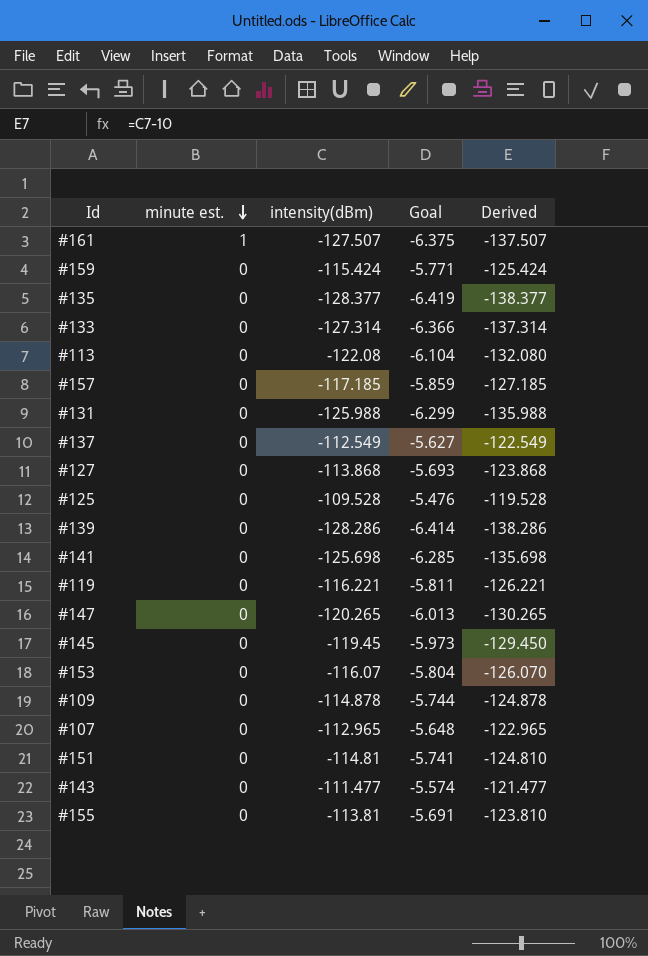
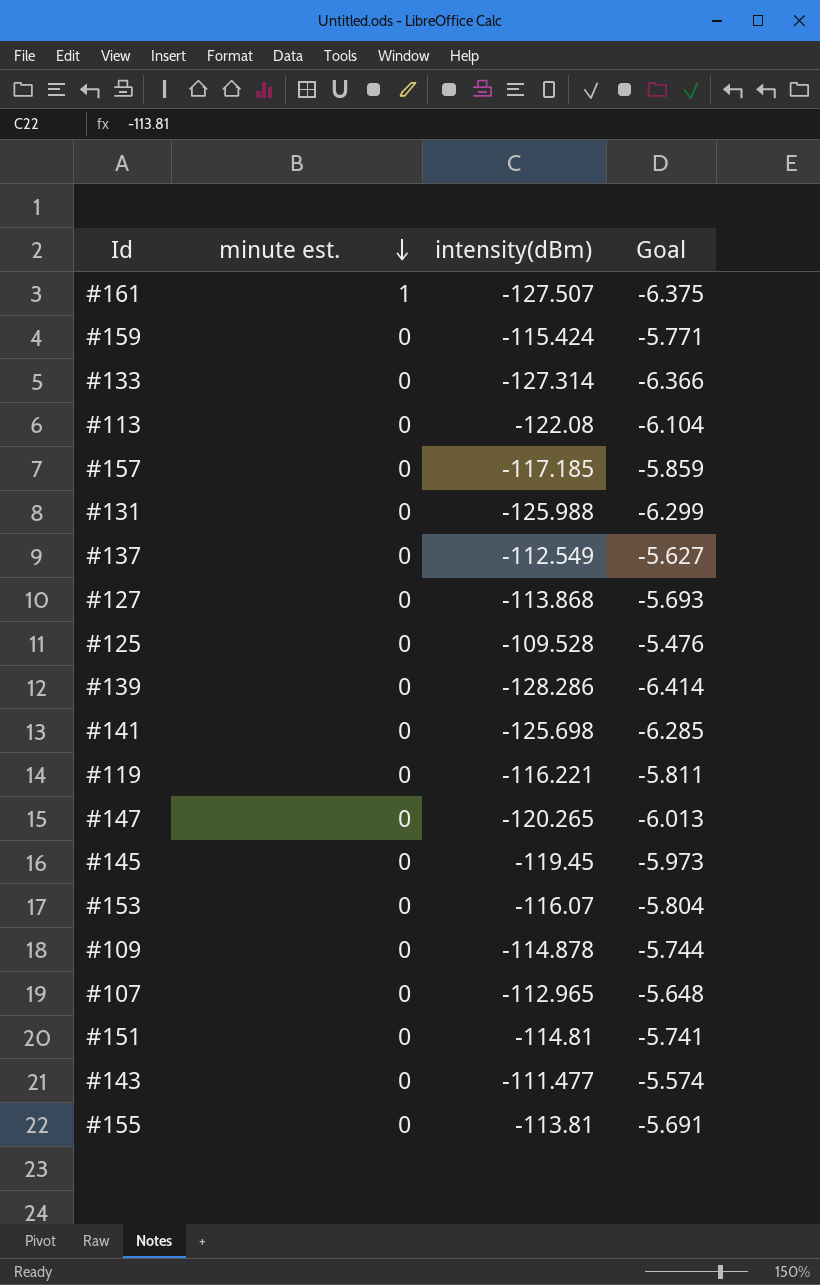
column Derived | formula: [intensity(dBm)] - 10 -> none
row #135: 0 | -128.377 | -6.419 | -138.377 -> none

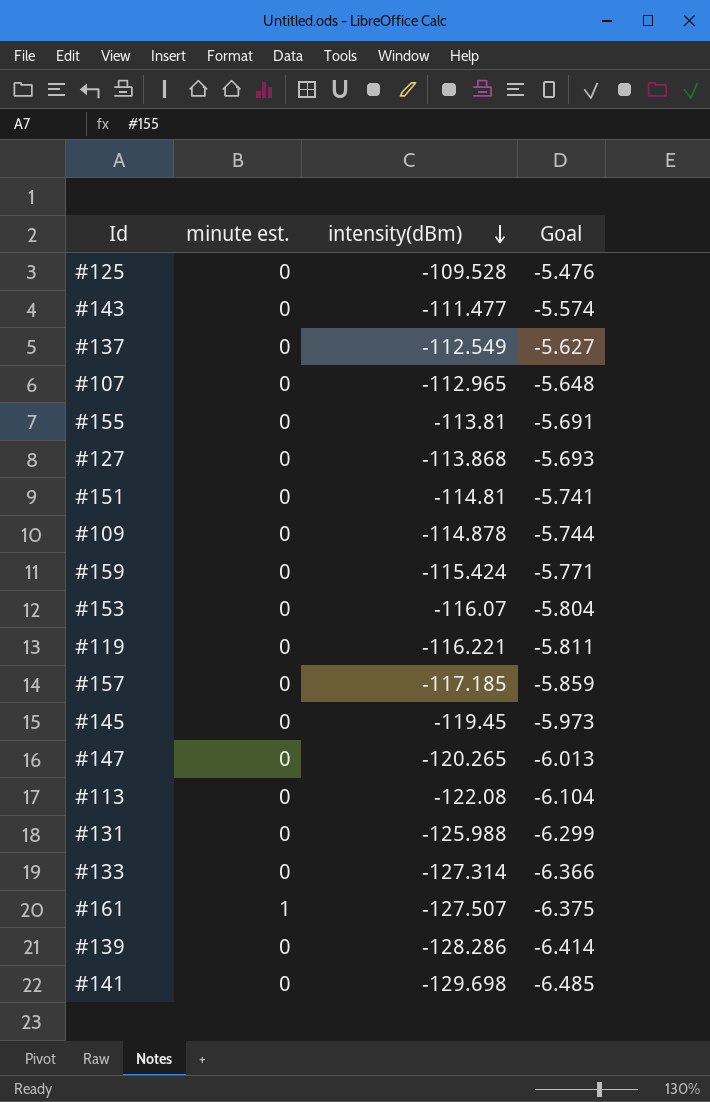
row order: minute est. descending -> intensity(dBm) descending
#141 | intensity(dBm): -125.698 -> -129.698
#141 | Goal: -6.285 -> -6.485

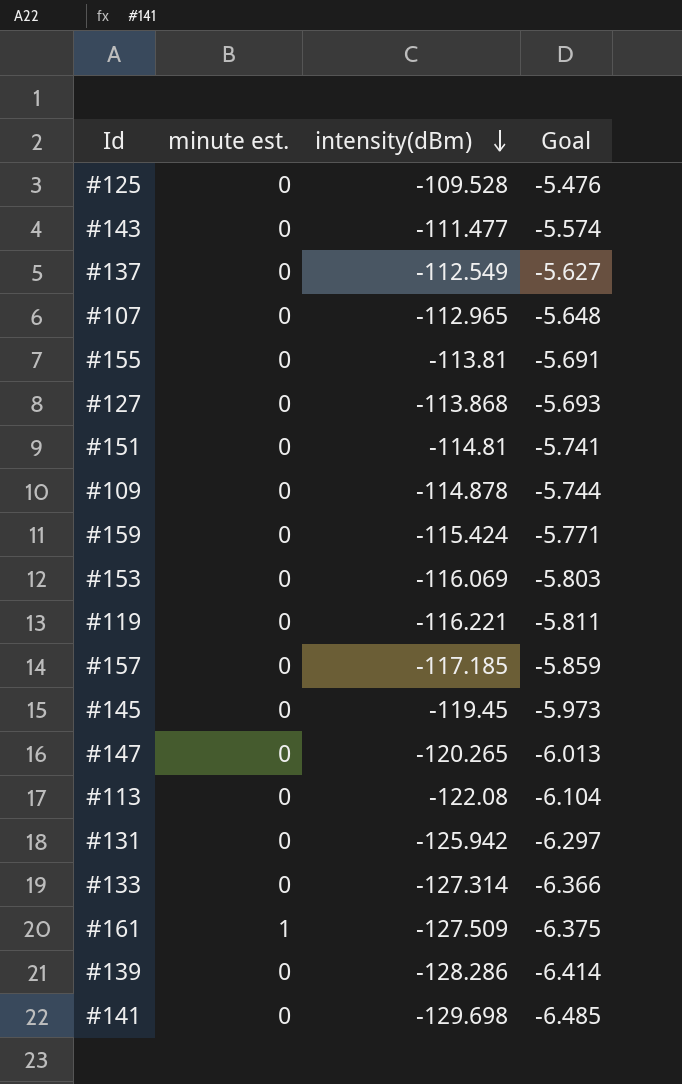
#153 | intensity(dBm): -116.07 -> -116.069
#153 | Goal: -5.804 -> -5.803
#131 | intensity(dBm): -125.988 -> -125.942
#131 | Goal: -6.299 -> -6.297
#161 | intensity(dBm): -127.507 -> -127.509

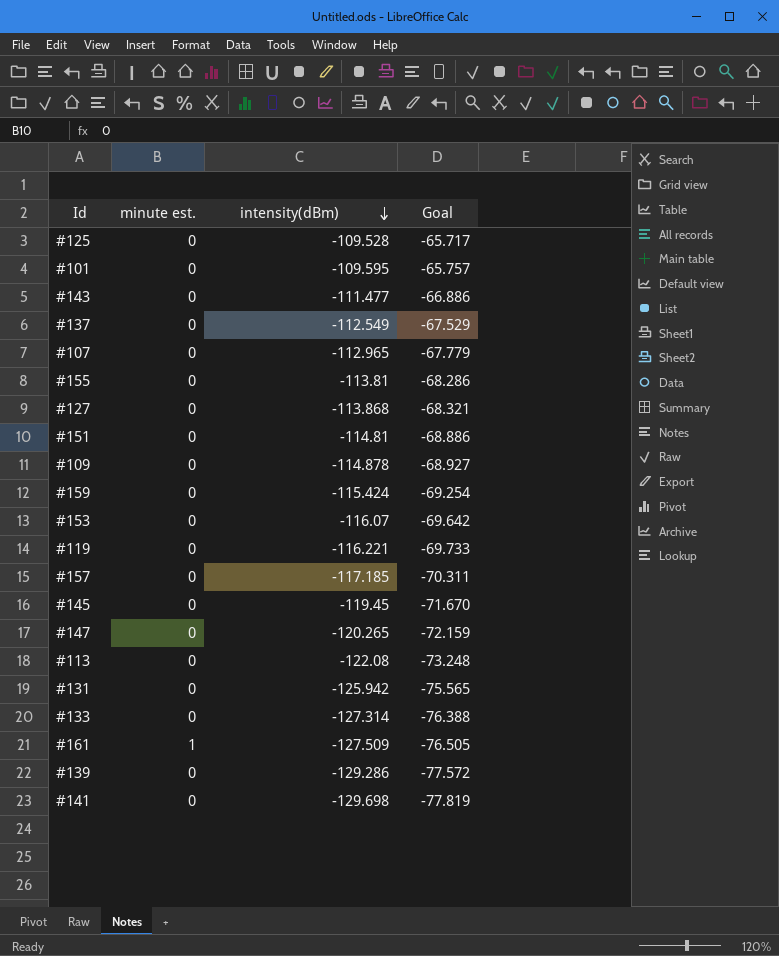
column Goal | formula: [intensity(dBm)] * 0.05 -> [intensity(dBm)] * 0.6
row #101: none -> 0 | -109.595 | -65.757
#153 | intensity(dBm): -116.069 -> -116.07
#139 | intensity(dBm): -128.286 -> -129.286

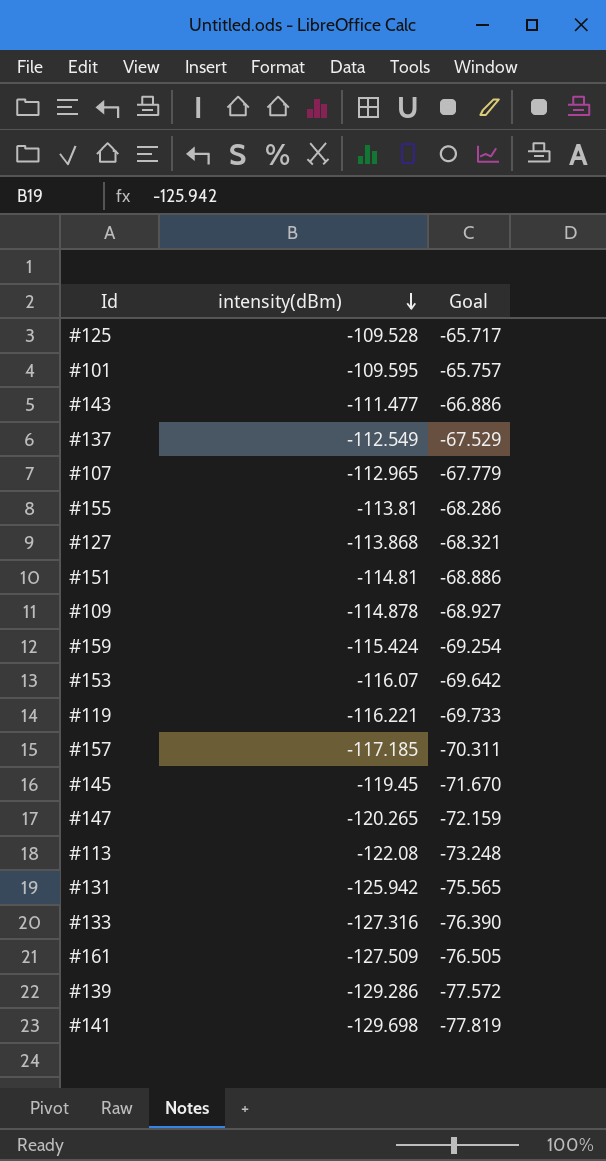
column minute est. | position: 2 -> none
#133 | intensity(dBm): -127.314 -> -127.316
#133 | Goal: -76.388 -> -76.390

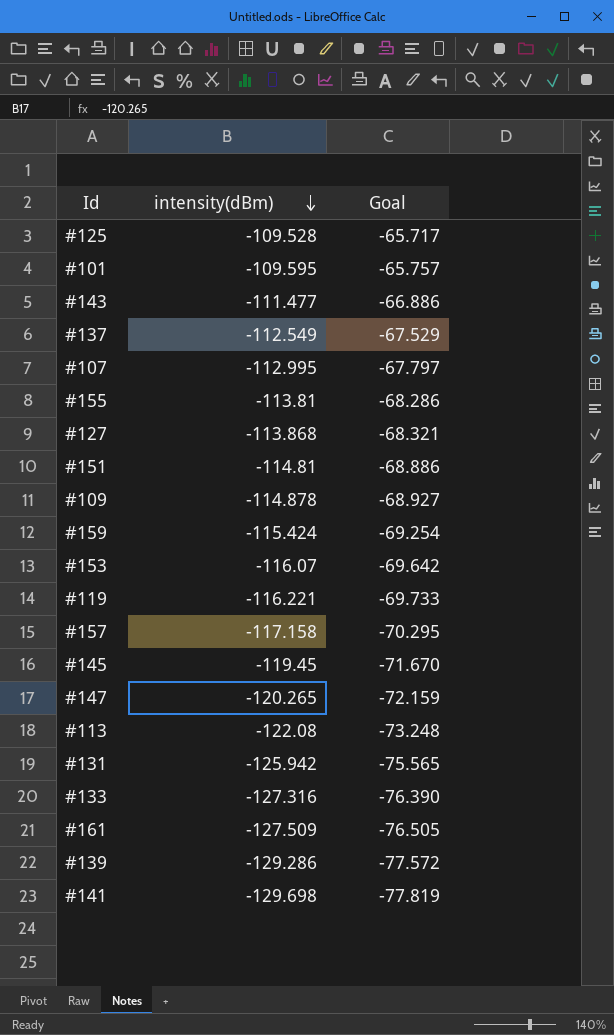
#107 | intensity(dBm): -112.965 -> -112.995
#107 | Goal: -67.779 -> -67.797
#157 | intensity(dBm): -117.185 -> -117.158
#157 | Goal: -70.311 -> -70.295

